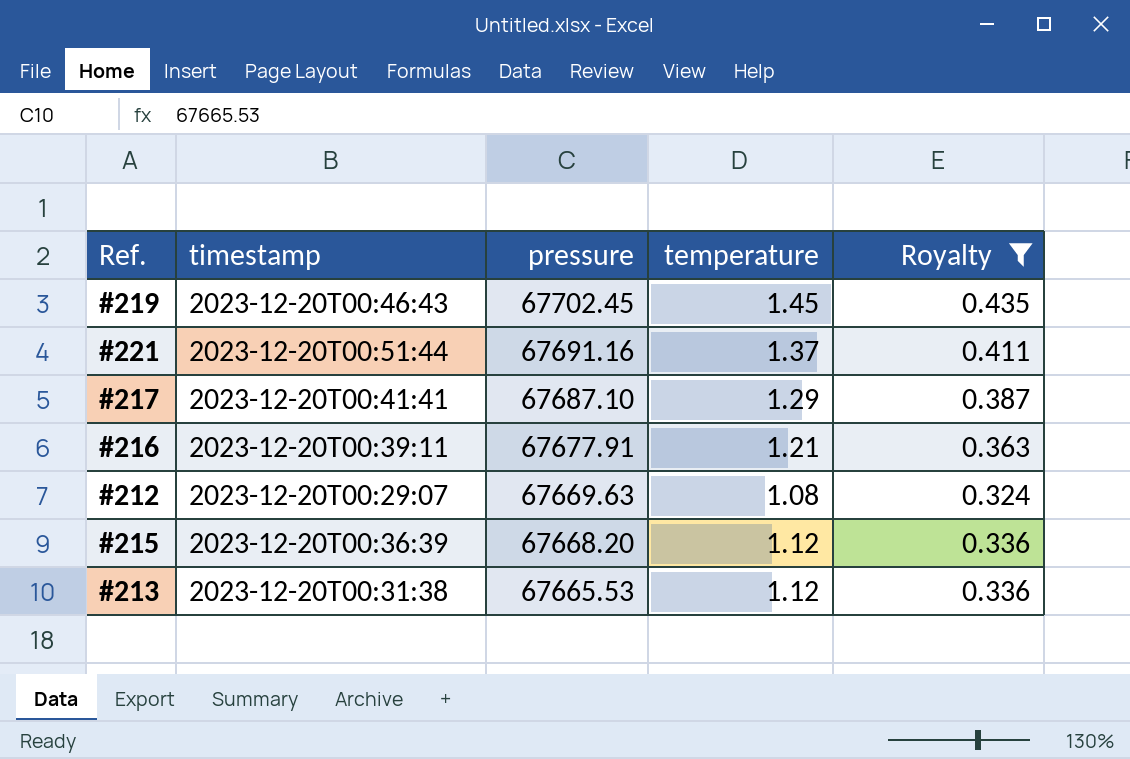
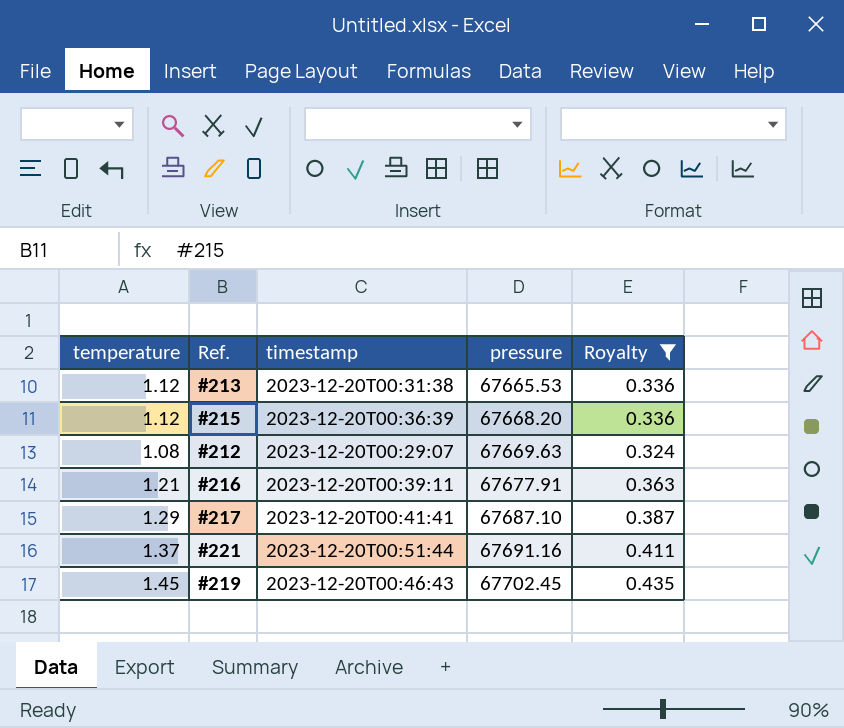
row order: pressure descending -> pressure ascending
column temperature | position: 4 -> 1

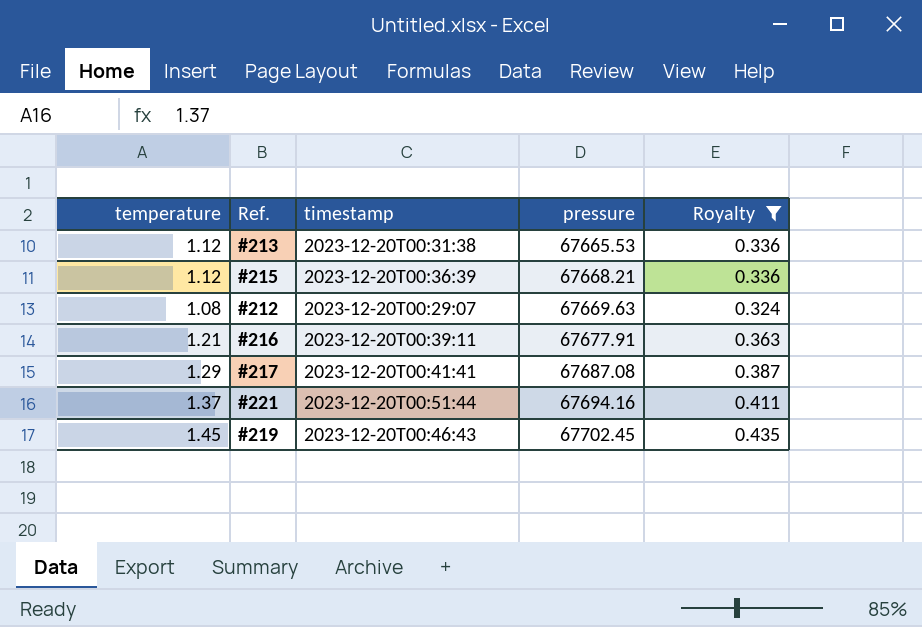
#215 | pressure: 67668.20 -> 67668.21
#217 | pressure: 67687.10 -> 67687.08
#221 | pressure: 67691.16 -> 67694.16

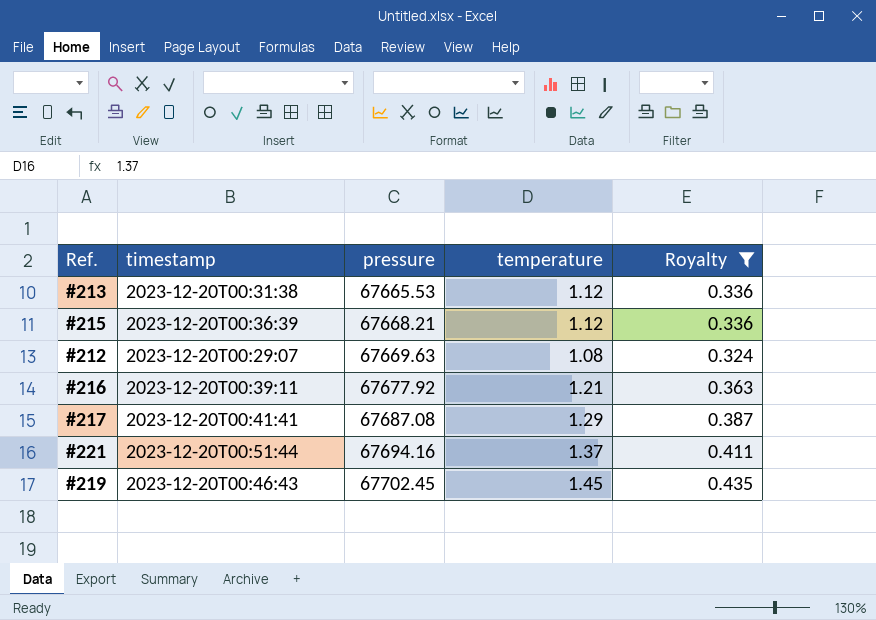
column temperature | position: 1 -> 4
#216 | pressure: 67677.91 -> 67677.92

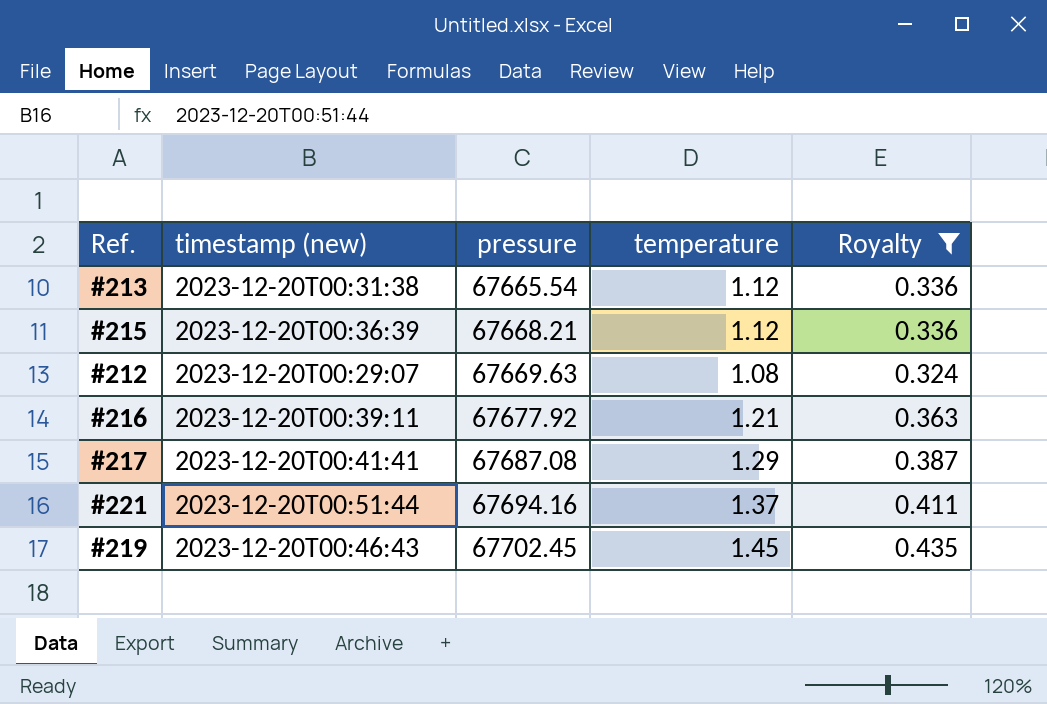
column name: timestamp -> timestamp (new)
#213 | pressure: 67665.53 -> 67665.54

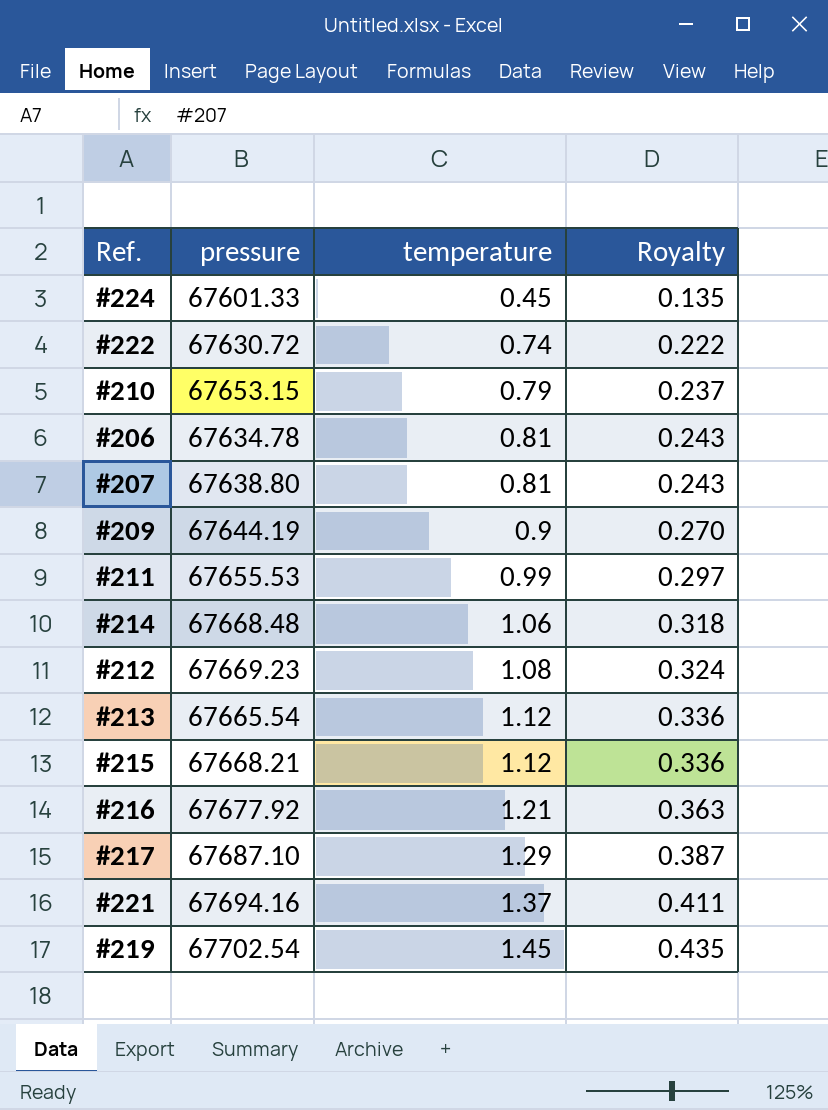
filter: Royalty >= 0.324 -> none
row order: pressure ascending -> temperature ascending
column timestamp (new) | position: 2 -> none
#212 | pressure: 67669.63 -> 67669.23
#217 | pressure: 67687.08 -> 67687.10
#219 | pressure: 67702.45 -> 67702.54

